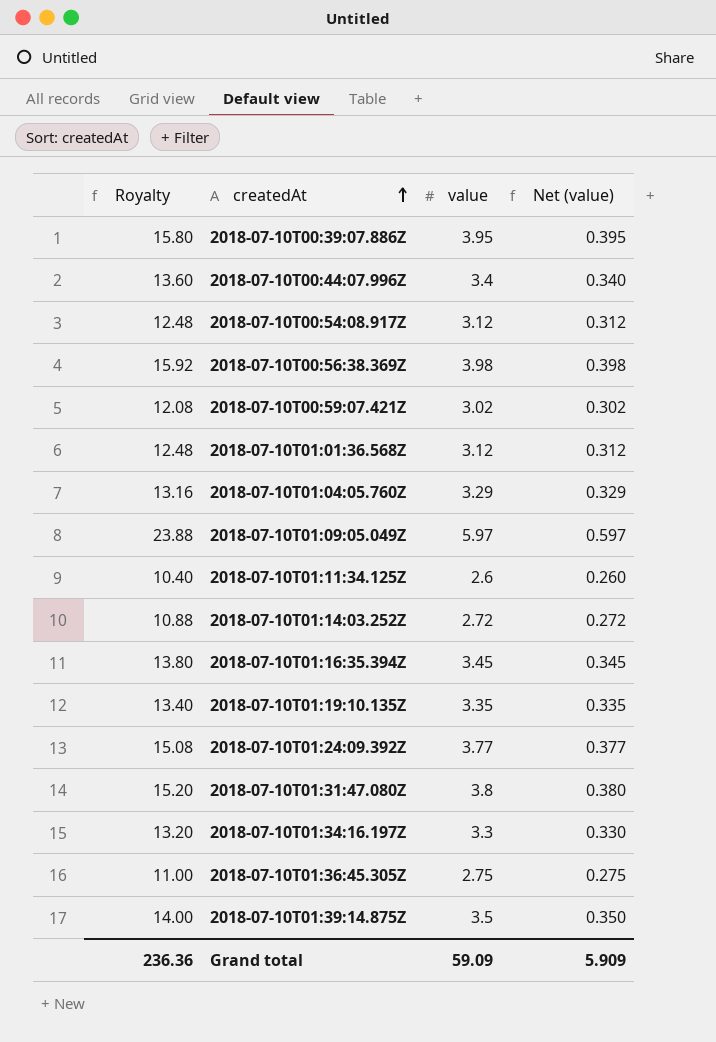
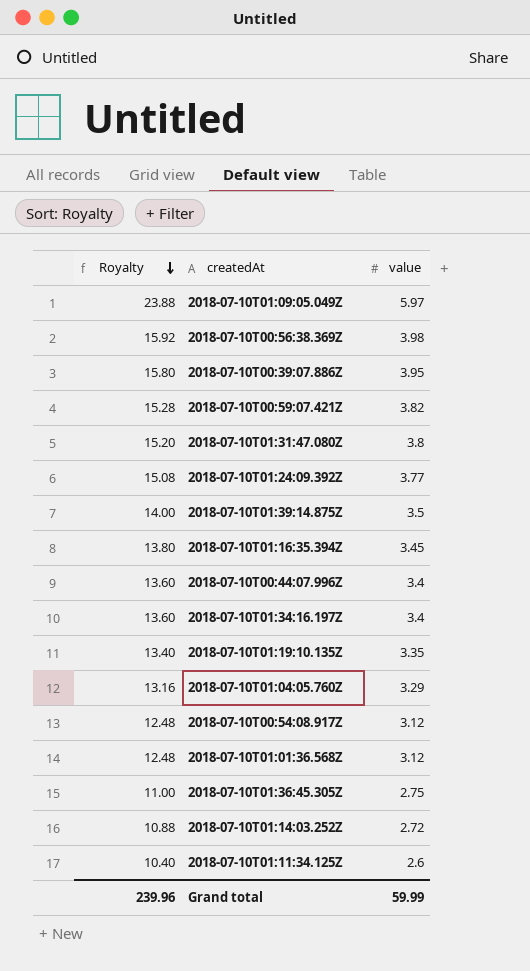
row order: createdAt ascending -> Royalty descending
column Net (value) | formula: [value] * 0.1 -> none
2018-07-10T00:59:07.421Z | Royalty: 12.08 -> 15.28
2018-07-10T00:59:07.421Z | value: 3.02 -> 3.82
2018-07-10T01:34:16.197Z | Royalty: 13.20 -> 13.60
2018-07-10T01:34:16.197Z | value: 3.3 -> 3.4
Grand total | Royalty: 236.36 -> 239.96
Grand total | value: 59.09 -> 59.99

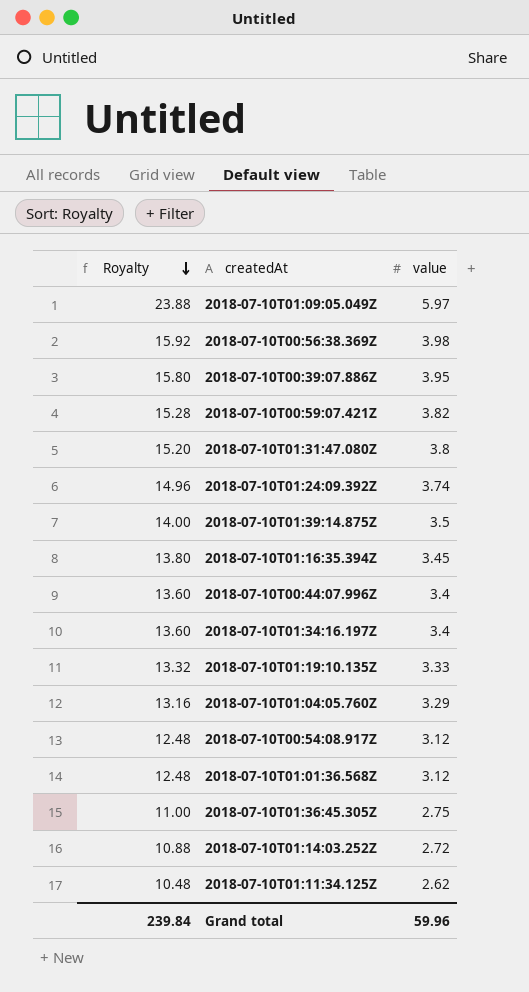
2018-07-10T01:24:09.392Z | Royalty: 15.08 -> 14.96
2018-07-10T01:24:09.392Z | value: 3.77 -> 3.74
2018-07-10T01:19:10.135Z | Royalty: 13.40 -> 13.32
2018-07-10T01:19:10.135Z | value: 3.35 -> 3.33
2018-07-10T01:11:34.125Z | Royalty: 10.40 -> 10.48
2018-07-10T01:11:34.125Z | value: 2.6 -> 2.62
Grand total | Royalty: 239.96 -> 239.84
Grand total | value: 59.99 -> 59.96

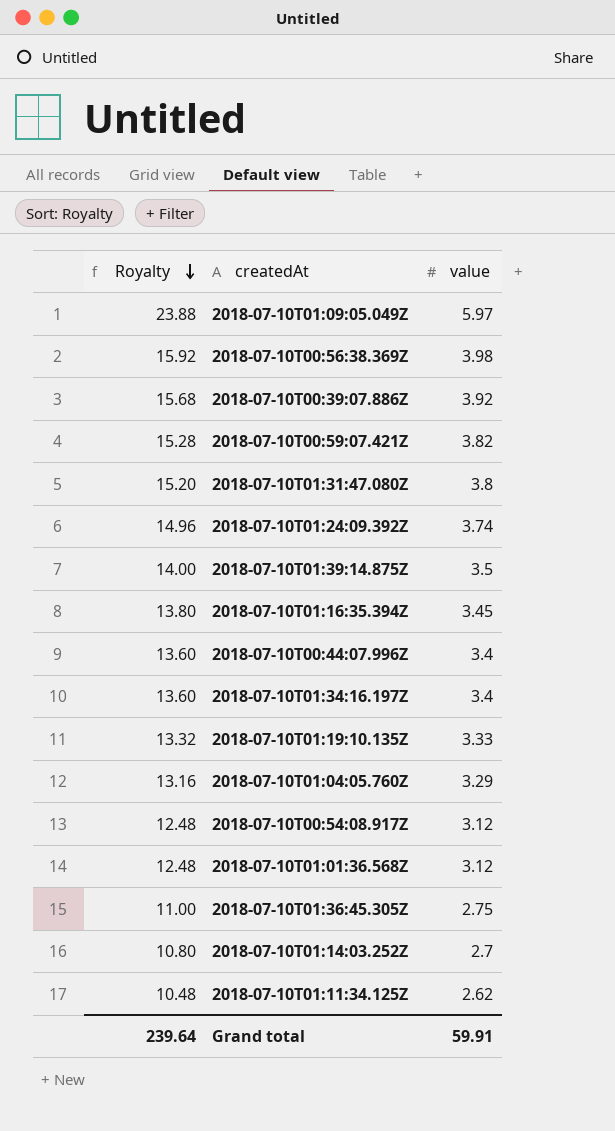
2018-07-10T00:39:07.886Z | Royalty: 15.80 -> 15.68
2018-07-10T00:39:07.886Z | value: 3.95 -> 3.92
2018-07-10T01:14:03.252Z | Royalty: 10.88 -> 10.80
2018-07-10T01:14:03.252Z | value: 2.72 -> 2.7
Grand total | Royalty: 239.84 -> 239.64
Grand total | value: 59.96 -> 59.91

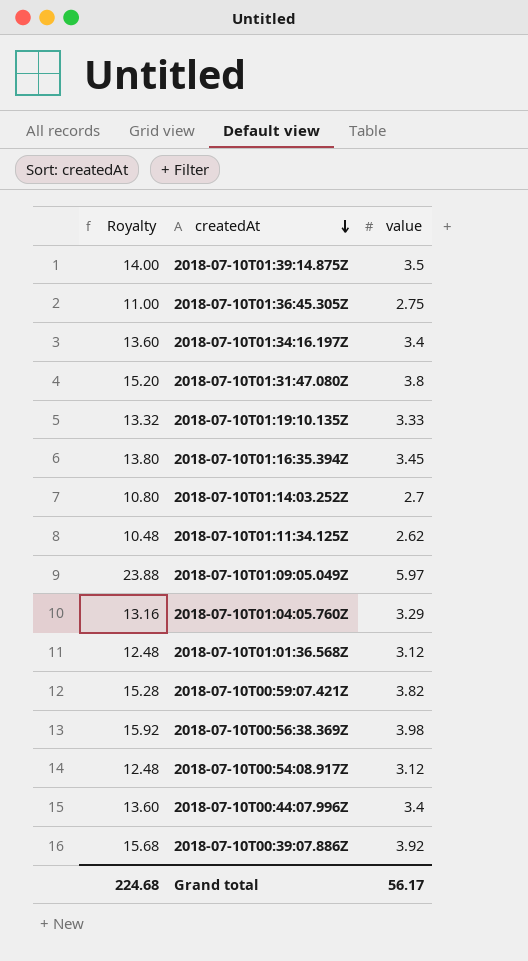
row order: Royalty descending -> createdAt descending
row 2018-07-10T01:24:09.392Z: 14.96 | 3.74 -> none
Grand total | Royalty: 239.64 -> 224.68
Grand total | value: 59.91 -> 56.17

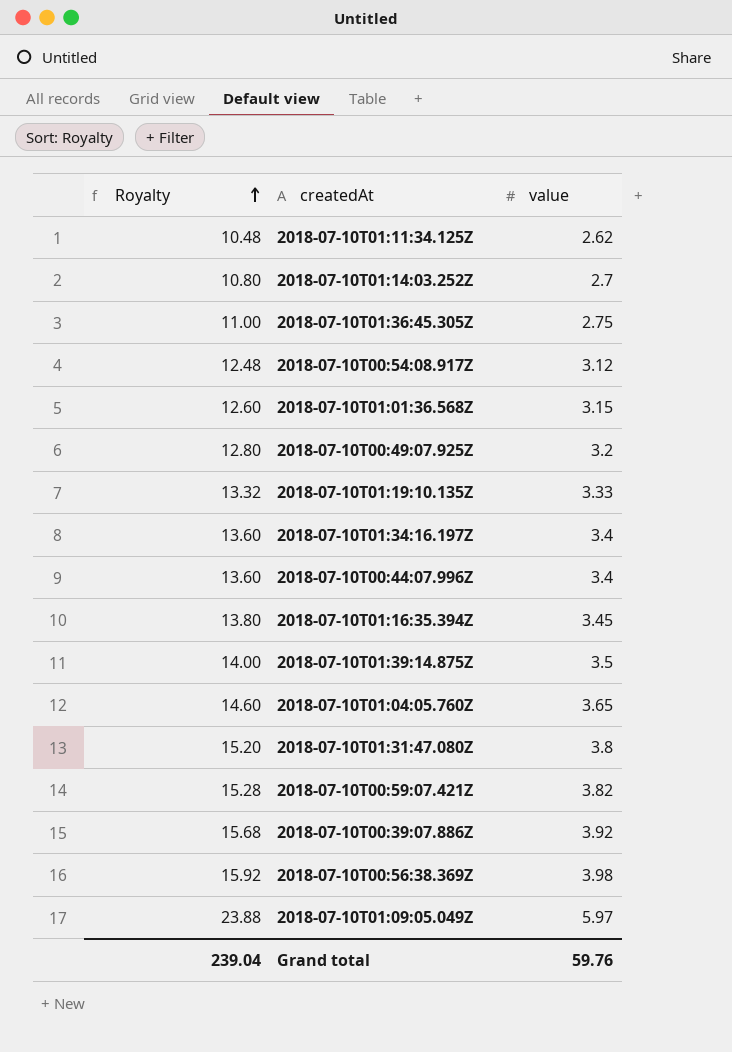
row order: createdAt descending -> Royalty ascending
2018-07-10T01:01:36.568Z | Royalty: 12.48 -> 12.60
2018-07-10T01:01:36.568Z | value: 3.12 -> 3.15
row 2018-07-10T00:49:07.925Z: none -> 12.80 | 3.2
2018-07-10T01:04:05.760Z | Royalty: 13.16 -> 14.60
2018-07-10T01:04:05.760Z | value: 3.29 -> 3.65
Grand total | Royalty: 224.68 -> 239.04
Grand total | value: 56.17 -> 59.76

